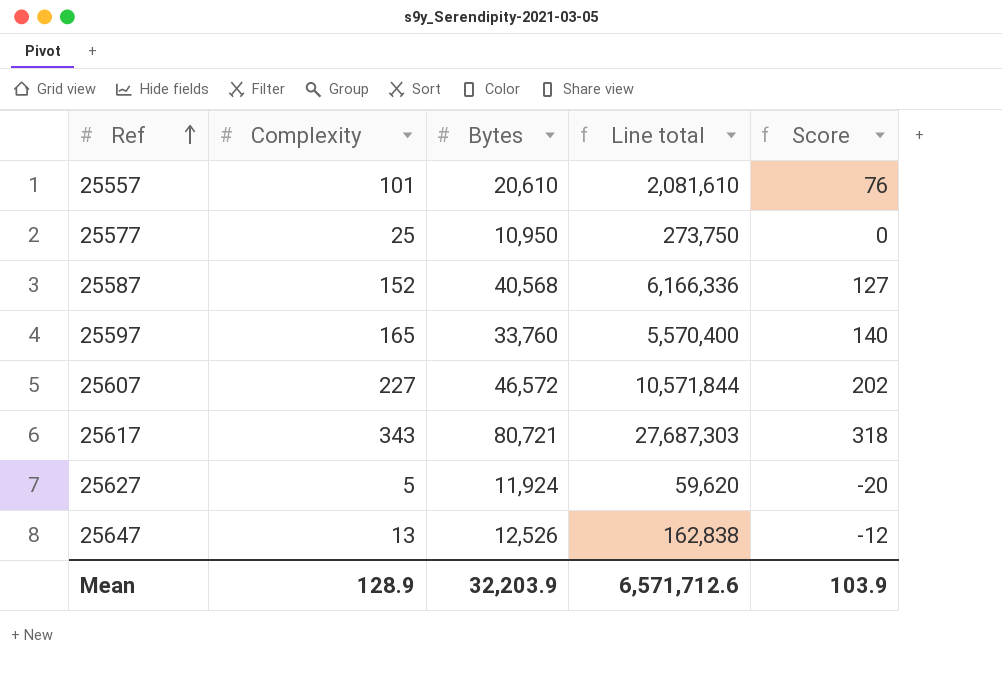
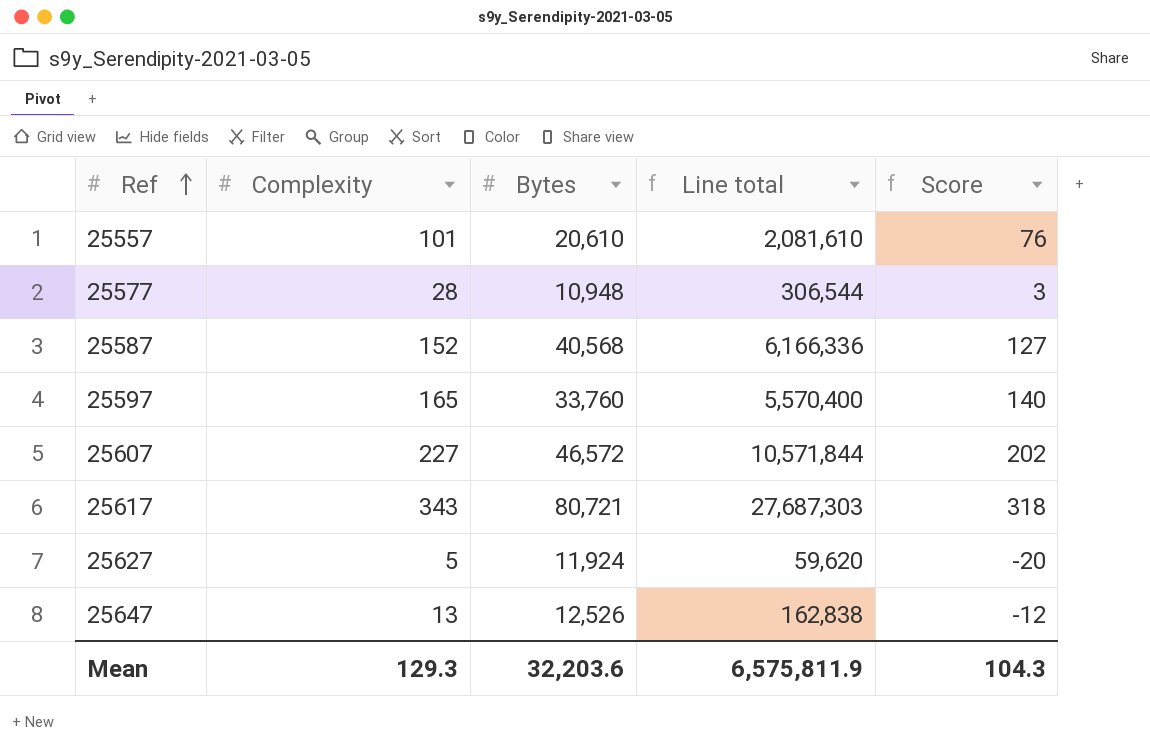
25577 | Complexity: 25 -> 28
25577 | Bytes: 10,950 -> 10,948
25577 | Line total: 273,750 -> 306,544
25577 | Score: 0 -> 3
Mean | Complexity: 128.9 -> 129.3
Mean | Bytes: 32,203.9 -> 32,203.6
Mean | Line total: 6,571,712.6 -> 6,575,811.9
Mean | Score: 103.9 -> 104.3

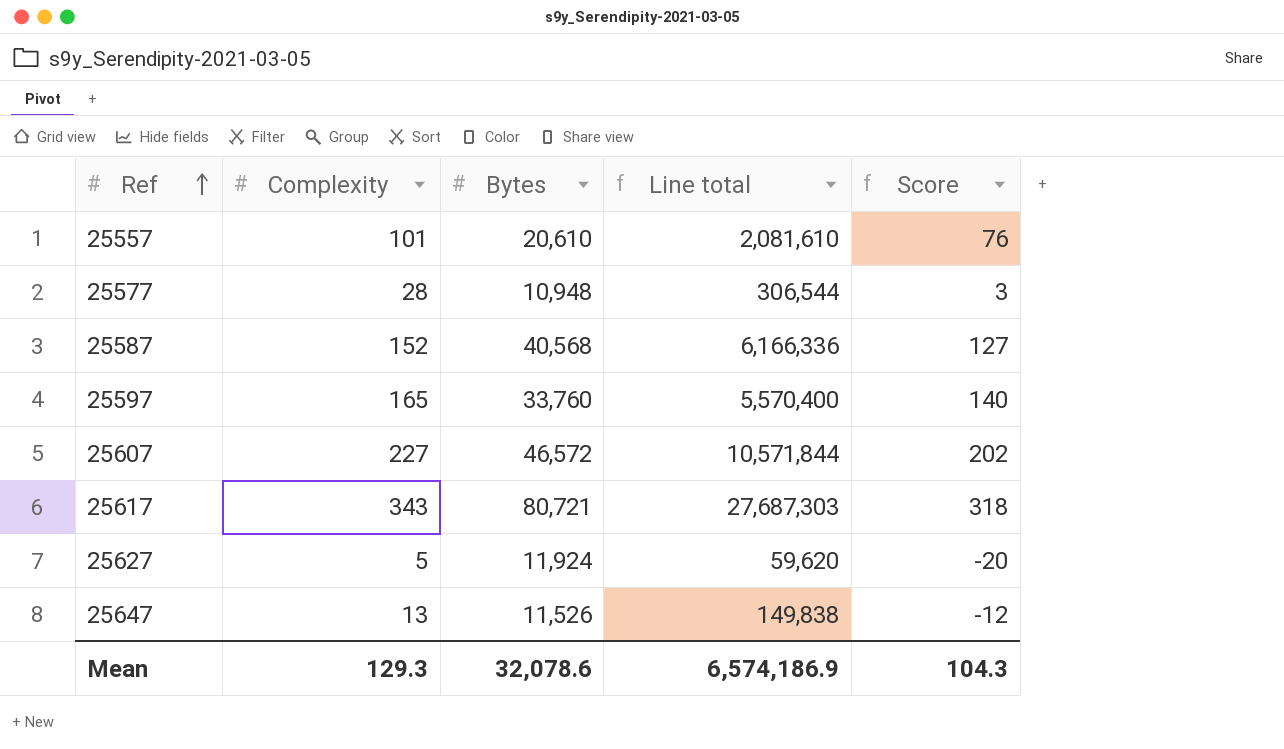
25647 | Bytes: 12,526 -> 11,526
25647 | Line total: 162,838 -> 149,838
Mean | Bytes: 32,203.6 -> 32,078.6
Mean | Line total: 6,575,811.9 -> 6,574,186.9

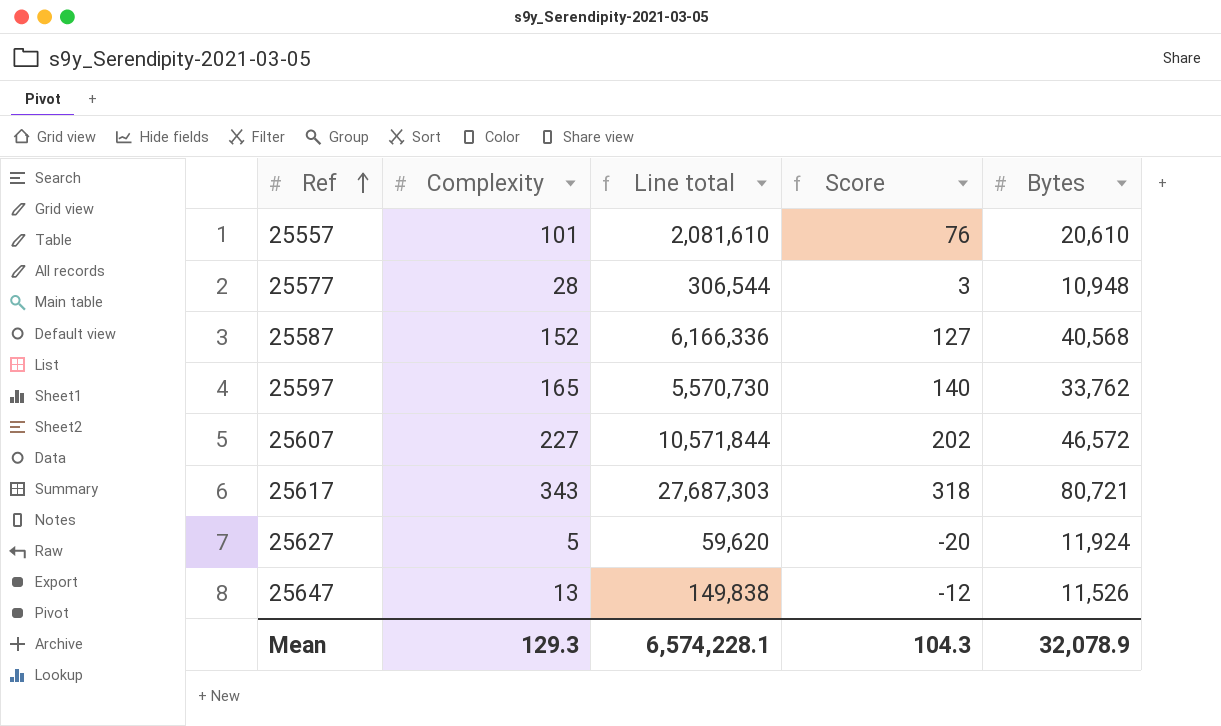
column Bytes | position: 3 -> 5
25597 | Line total: 5,570,400 -> 5,570,730
25597 | Bytes: 33,760 -> 33,762
Mean | Line total: 6,574,186.9 -> 6,574,228.1
Mean | Bytes: 32,078.6 -> 32,078.9

